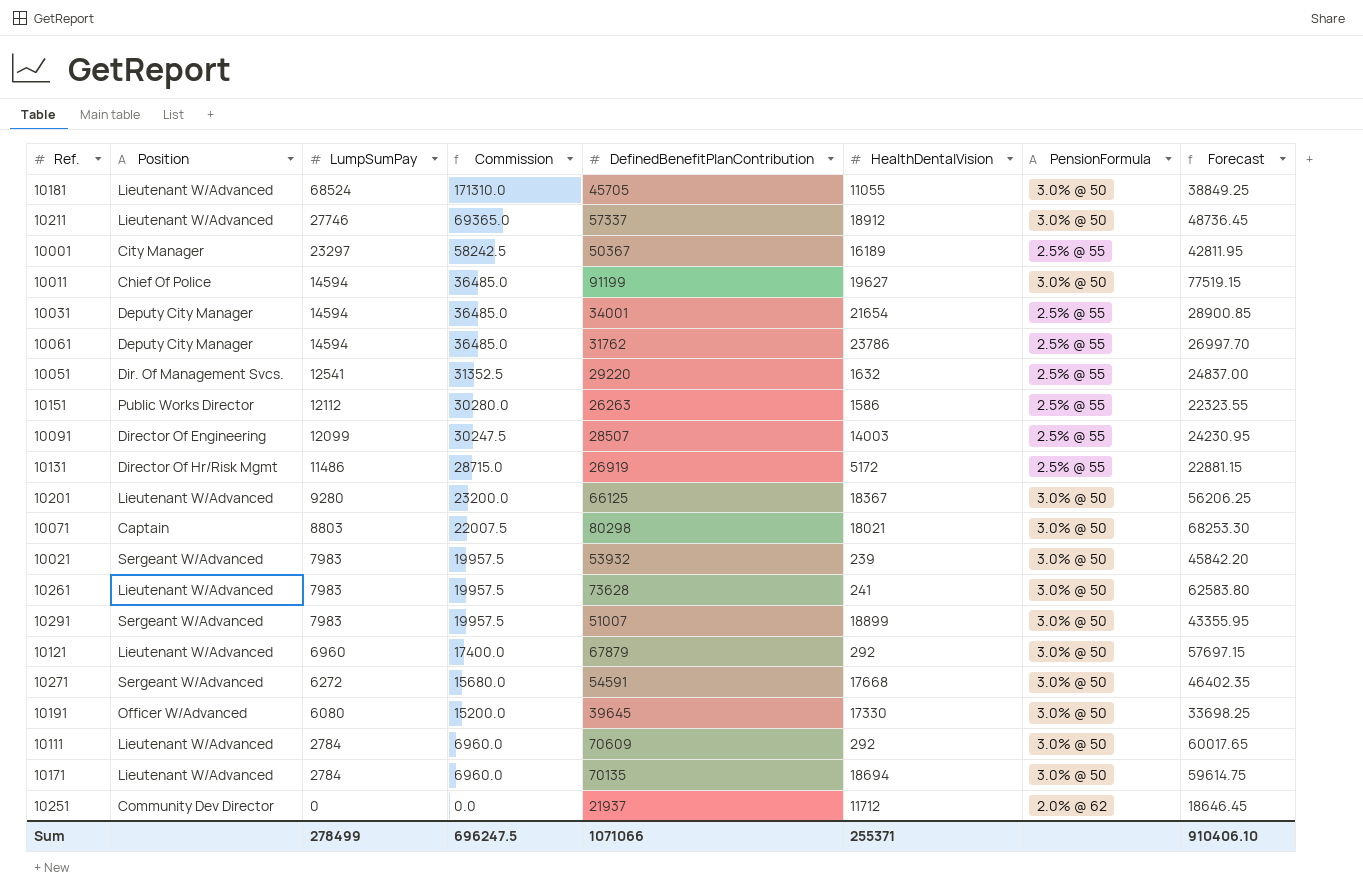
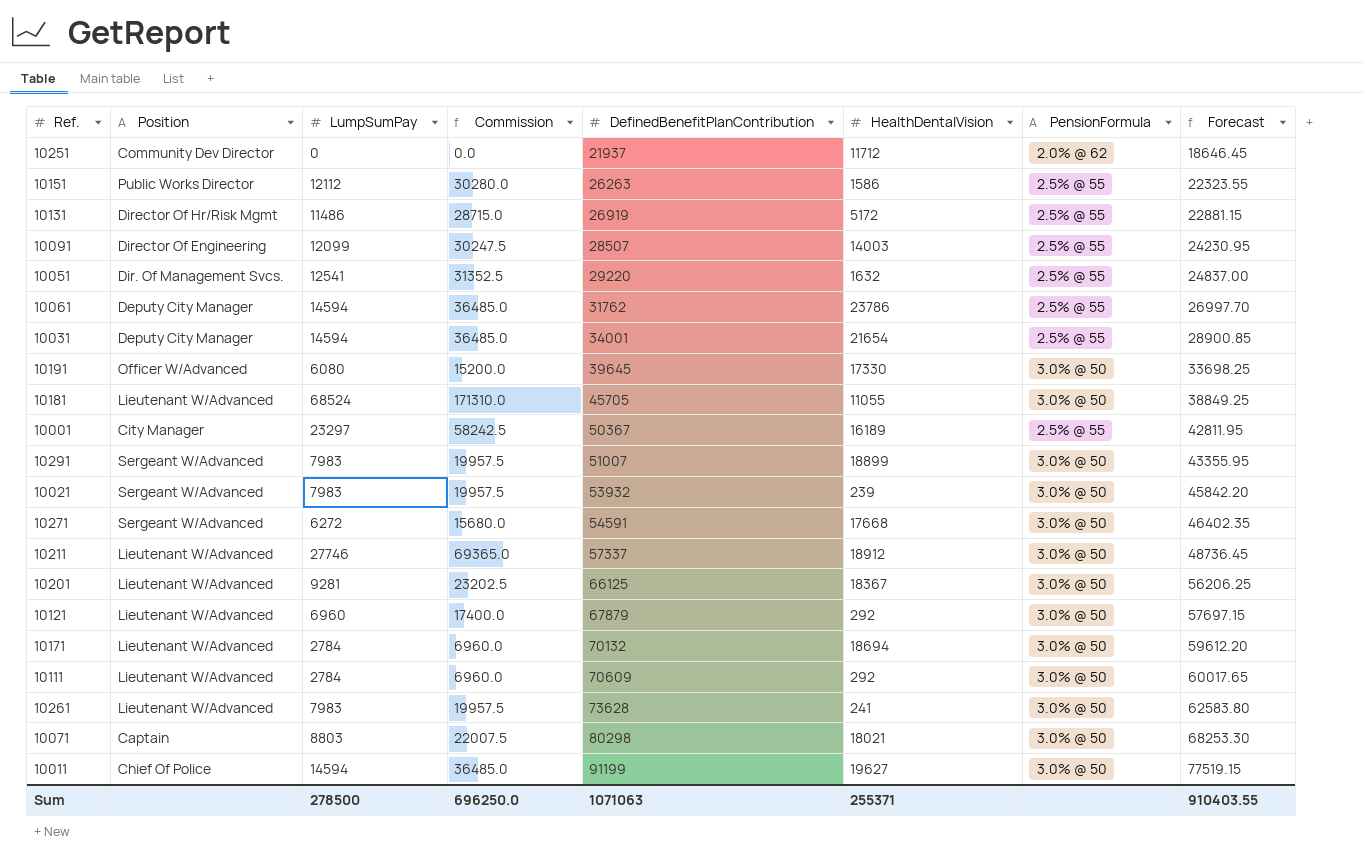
row order: LumpSumPay descending -> DefinedBenefitPlanContribution ascending
10201 | LumpSumPay: 9280 -> 9281
10201 | Commission: 23200.0 -> 23202.5
10171 | DefinedBenefitPlanContribution: 70135 -> 70132
10171 | Forecast: 59614.75 -> 59612.20
Sum | LumpSumPay: 278499 -> 278500
Sum | Commission: 696247.5 -> 696250.0
Sum | DefinedBenefitPlanContribution: 1071066 -> 1071063
Sum | Forecast: 910406.10 -> 910403.55

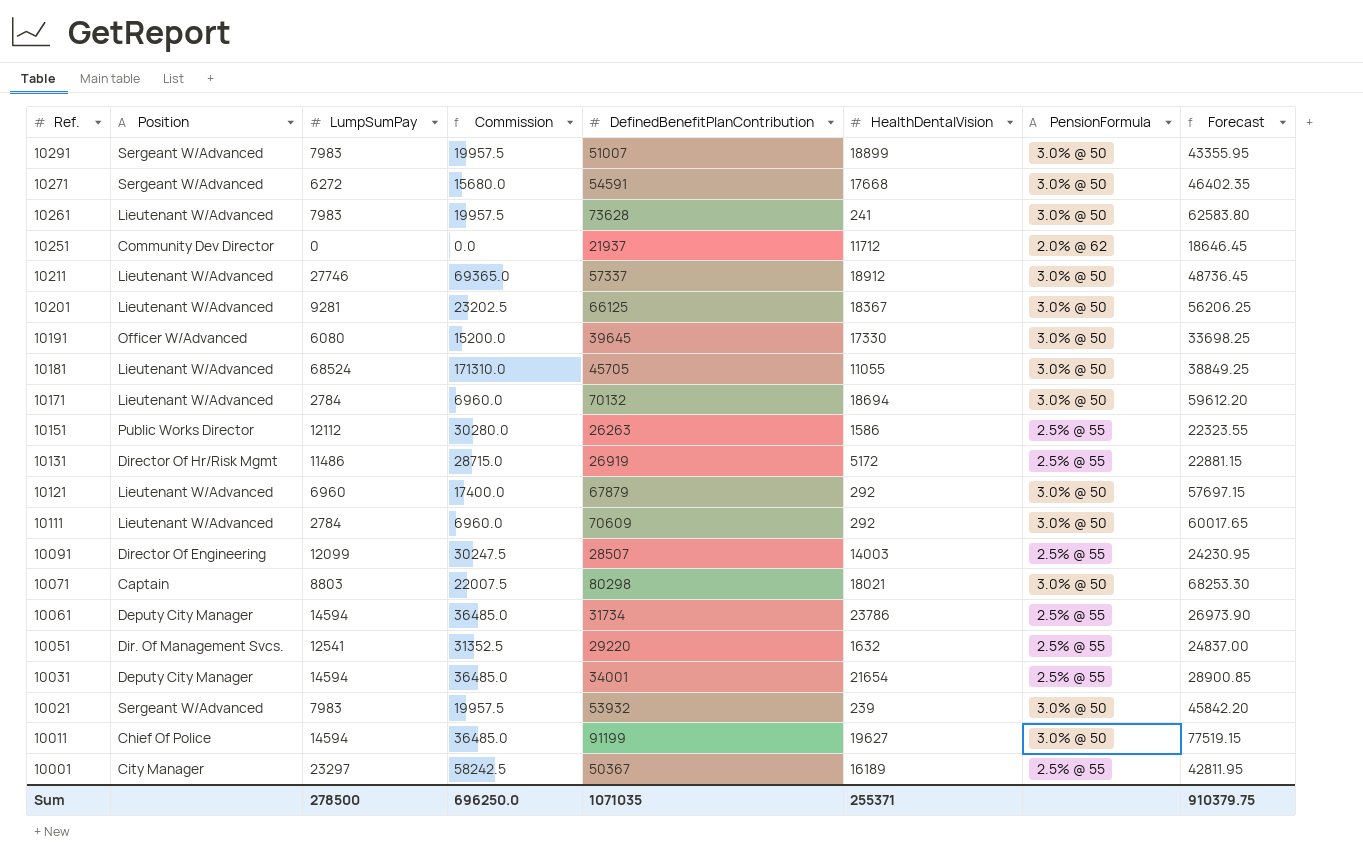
row order: DefinedBenefitPlanContribution ascending -> Ref. descending
10061 | DefinedBenefitPlanContribution: 31762 -> 31734
10061 | Forecast: 26997.70 -> 26973.90
Sum | DefinedBenefitPlanContribution: 1071063 -> 1071035
Sum | Forecast: 910403.55 -> 910379.75

